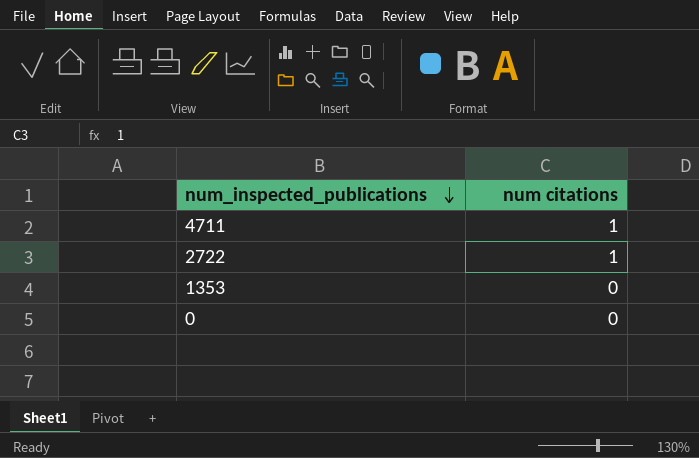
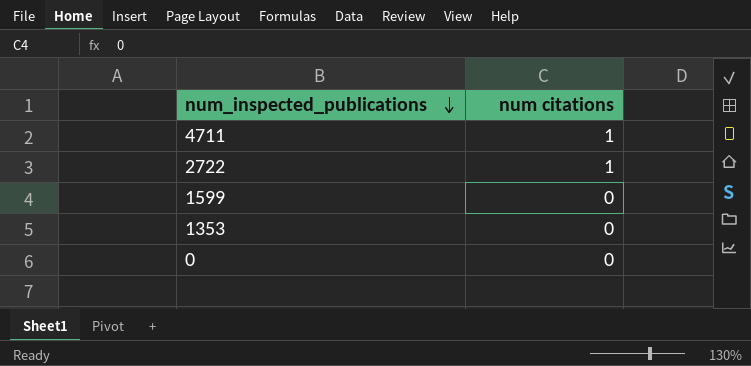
row 1599: none -> 0

